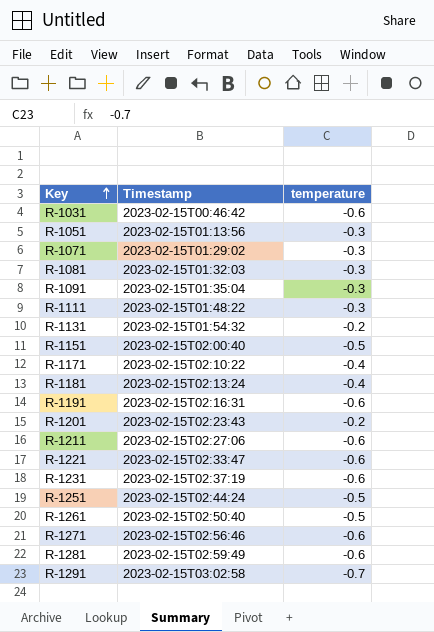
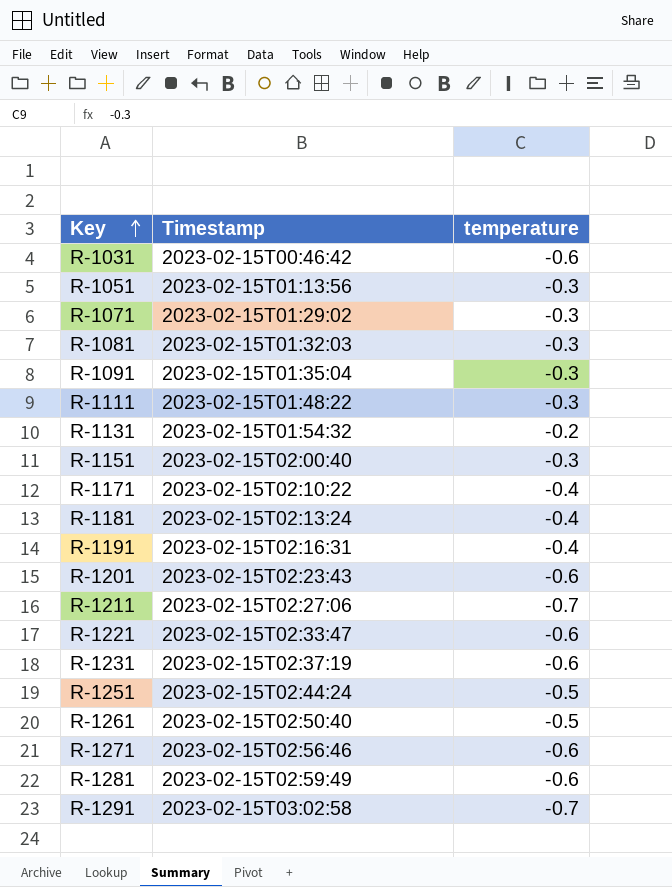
R-1151 | temperature: -0.5 -> -0.3
R-1191 | temperature: -0.6 -> -0.4
R-1201 | temperature: -0.2 -> -0.6
R-1211 | temperature: -0.6 -> -0.7

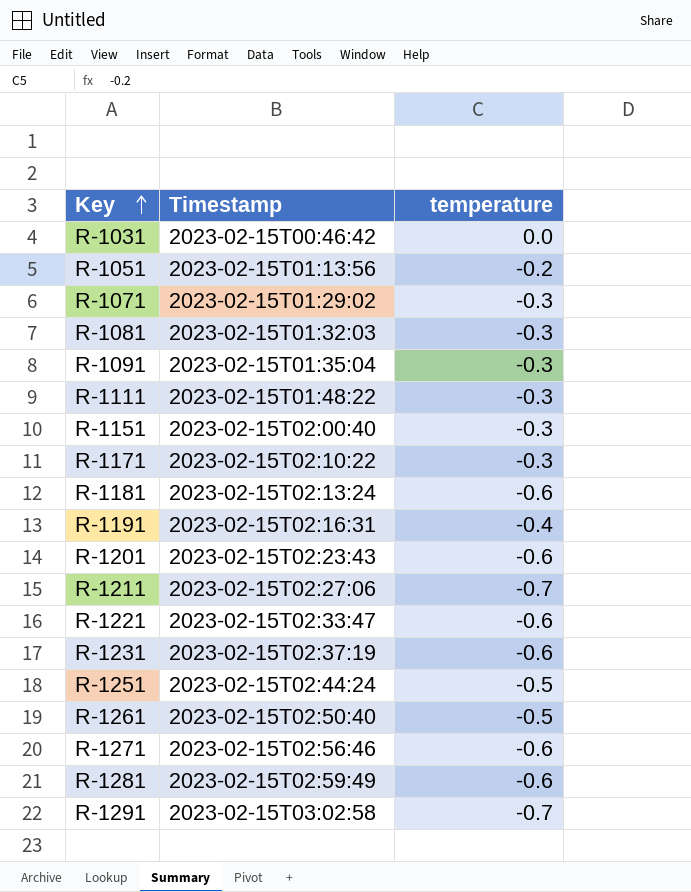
row R-1131: 2023-02-15T01:54:32 | -0.2 -> none
R-1031 | temperature: -0.6 -> 0.0
R-1051 | temperature: -0.3 -> -0.2
R-1171 | temperature: -0.4 -> -0.3
R-1181 | temperature: -0.4 -> -0.6

